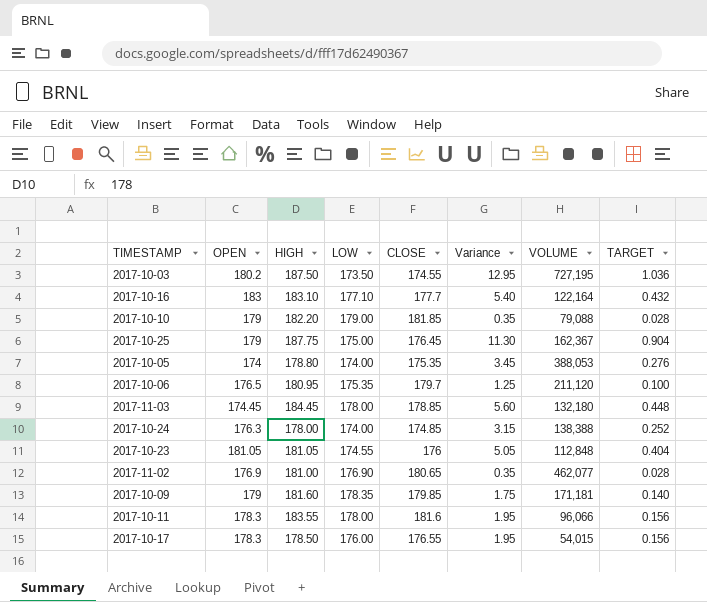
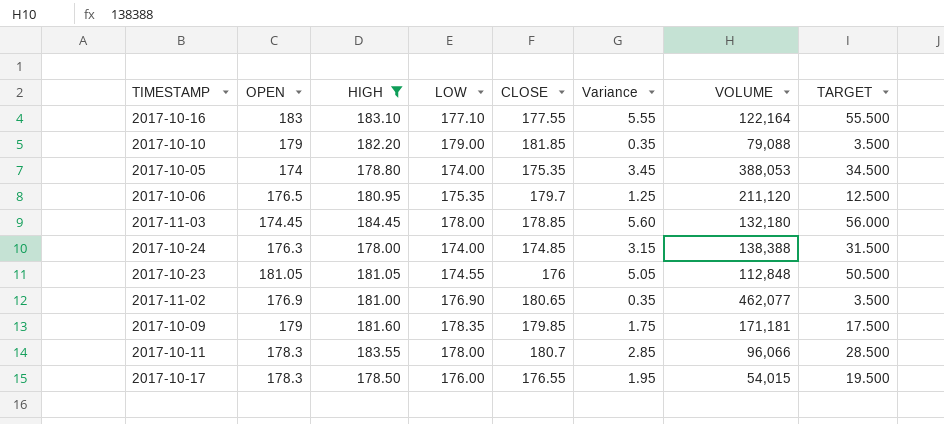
filter: none -> HIGH <= 184.45
column TARGET | formula: [Variance] * 0.08 -> [Variance] * 10
2017-10-16 | CLOSE: 177.7 -> 177.55
2017-10-16 | Variance: 5.40 -> 5.55
2017-10-11 | CLOSE: 181.6 -> 180.7
2017-10-11 | Variance: 1.95 -> 2.85

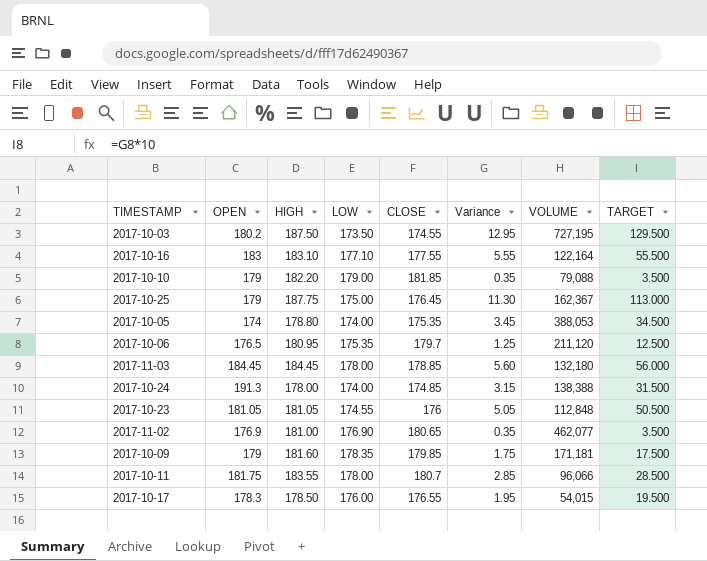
filter: HIGH <= 184.45 -> none
2017-11-03 | OPEN: 174.45 -> 184.45
2017-10-24 | OPEN: 176.3 -> 191.3
2017-10-11 | OPEN: 178.3 -> 181.75

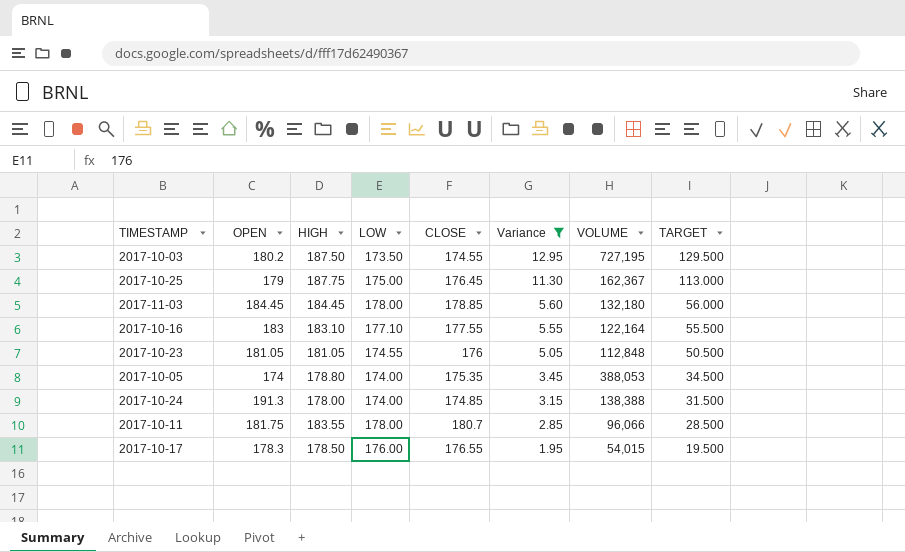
filter: none -> Variance >= 1.95
row order: none -> Variance descending

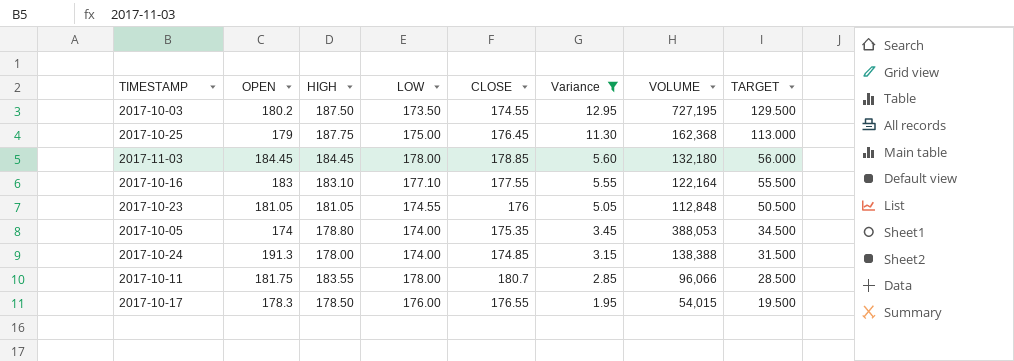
2017-10-25 | VOLUME: 162,367 -> 162,368

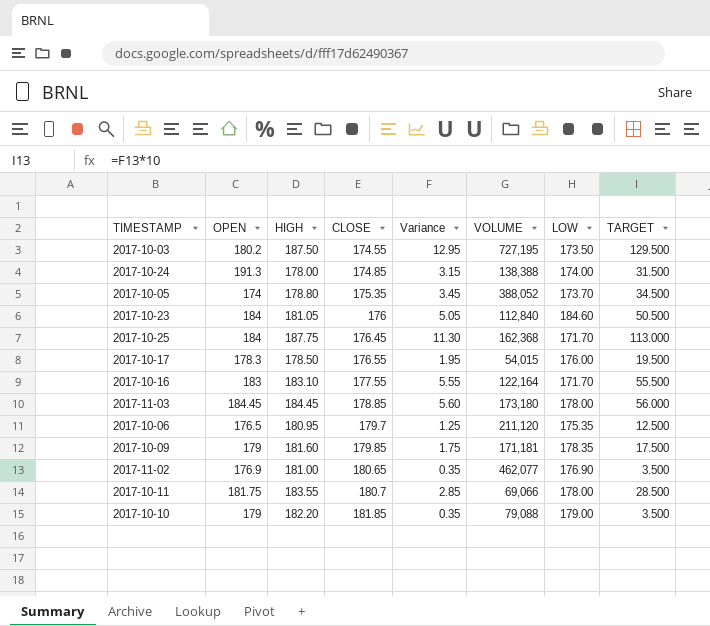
filter: Variance >= 1.95 -> none
row order: Variance descending -> CLOSE ascending
column LOW | position: 4 -> 7
2017-10-05 | VOLUME: 388,053 -> 388,052
2017-10-05 | LOW: 174.00 -> 173.70
2017-10-23 | OPEN: 181.05 -> 184
2017-10-23 | VOLUME: 112,848 -> 112,840
2017-10-23 | LOW: 174.55 -> 184.60
2017-10-25 | OPEN: 179 -> 184
2017-10-25 | LOW: 175.00 -> 171.70
2017-10-16 | LOW: 177.10 -> 171.70
2017-11-03 | VOLUME: 132,180 -> 173,180
2017-10-11 | VOLUME: 96,066 -> 69,066

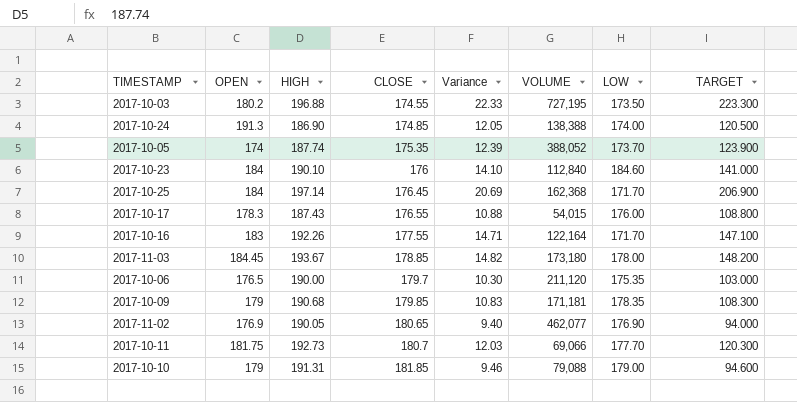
2017-10-03 | HIGH: 187.50 -> 196.88
2017-10-03 | Variance: 12.95 -> 22.33
2017-10-03 | TARGET: 129.500 -> 223.300
2017-10-24 | HIGH: 178.00 -> 186.90
2017-10-24 | Variance: 3.15 -> 12.05
2017-10-24 | TARGET: 31.500 -> 120.500
2017-10-05 | HIGH: 178.80 -> 187.74
2017-10-05 | Variance: 3.45 -> 12.39
2017-10-05 | TARGET: 34.500 -> 123.900
2017-10-23 | HIGH: 181.05 -> 190.10
2017-10-23 | Variance: 5.05 -> 14.10
2017-10-23 | TARGET: 50.500 -> 141.000
2017-10-25 | HIGH: 187.75 -> 197.14
2017-10-25 | Variance: 11.30 -> 20.69
2017-10-25 | TARGET: 113.000 -> 206.900
2017-10-17 | HIGH: 178.50 -> 187.43
2017-10-17 | Variance: 1.95 -> 10.88
2017-10-17 | TARGET: 19.500 -> 108.800
2017-10-16 | HIGH: 183.10 -> 192.26
2017-10-16 | Variance: 5.55 -> 14.71
2017-10-16 | TARGET: 55.500 -> 147.100
2017-11-03 | HIGH: 184.45 -> 193.67
2017-11-03 | Variance: 5.60 -> 14.82
2017-11-03 | TARGET: 56.000 -> 148.200
2017-10-06 | HIGH: 180.95 -> 190.00
2017-10-06 | Variance: 1.25 -> 10.30
2017-10-06 | TARGET: 12.500 -> 103.000
2017-10-09 | HIGH: 181.60 -> 190.68
2017-10-09 | Variance: 1.75 -> 10.83
2017-10-09 | TARGET: 17.500 -> 108.300
2017-11-02 | HIGH: 181.00 -> 190.05
2017-11-02 | Variance: 0.35 -> 9.40
2017-11-02 | TARGET: 3.500 -> 94.000
2017-10-11 | HIGH: 183.55 -> 192.73
2017-10-11 | Variance: 2.85 -> 12.03
2017-10-11 | LOW: 178.00 -> 177.70
2017-10-11 | TARGET: 28.500 -> 120.300
2017-10-10 | HIGH: 182.20 -> 191.31
2017-10-10 | Variance: 0.35 -> 9.46
2017-10-10 | TARGET: 3.500 -> 94.600

